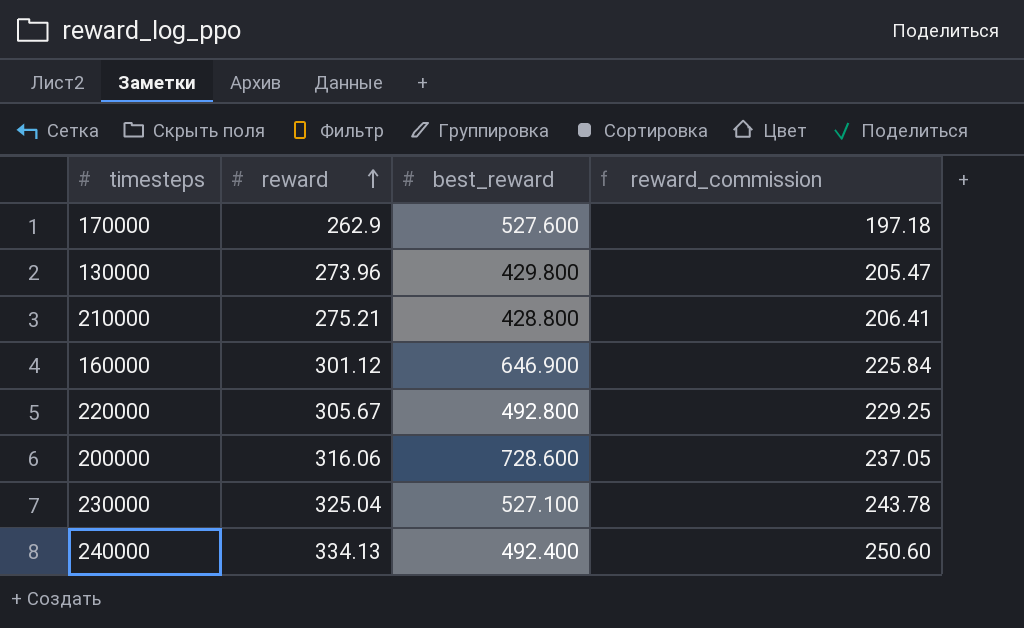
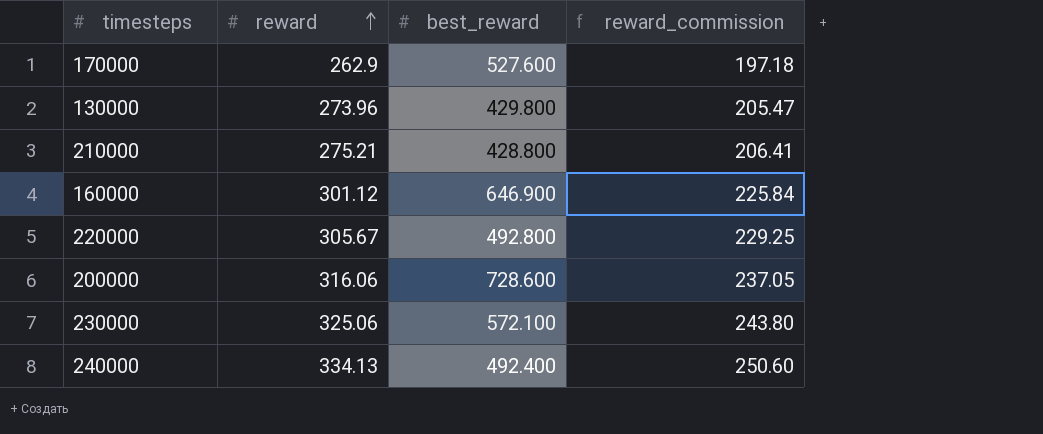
230000 | reward: 325.04 -> 325.06
230000 | best_reward: 527.100 -> 572.100
230000 | reward_commission: 243.78 -> 243.80

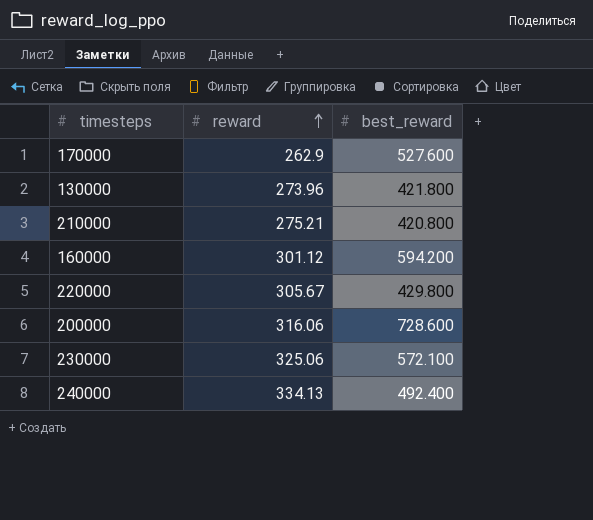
column reward_commission | formula: [reward] * 0.75 -> none
130000 | best_reward: 429.800 -> 421.800
210000 | best_reward: 428.800 -> 420.800
160000 | best_reward: 646.900 -> 594.200
220000 | best_reward: 492.800 -> 429.800

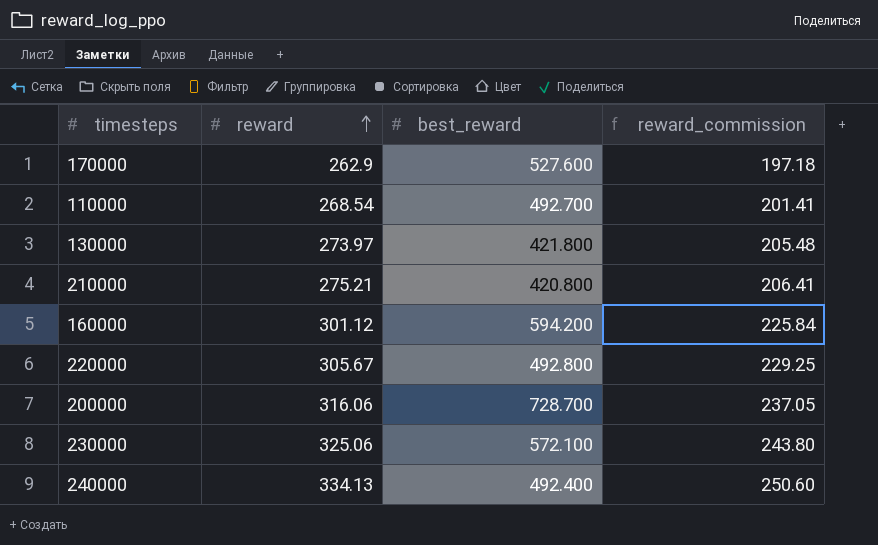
column reward_commission | formula: none -> [reward] * 0.75
row 110000: none -> 268.54 | 492.700 | 201.41
130000 | reward: 273.96 -> 273.97
220000 | best_reward: 429.800 -> 492.800
200000 | best_reward: 728.600 -> 728.700

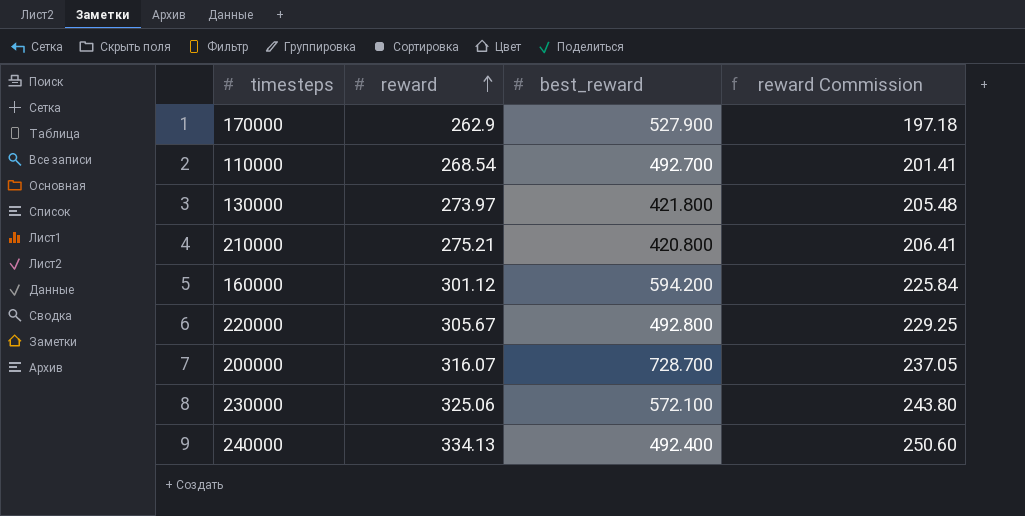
column name: reward_commission -> reward Commission
170000 | best_reward: 527.600 -> 527.900
200000 | reward: 316.06 -> 316.07

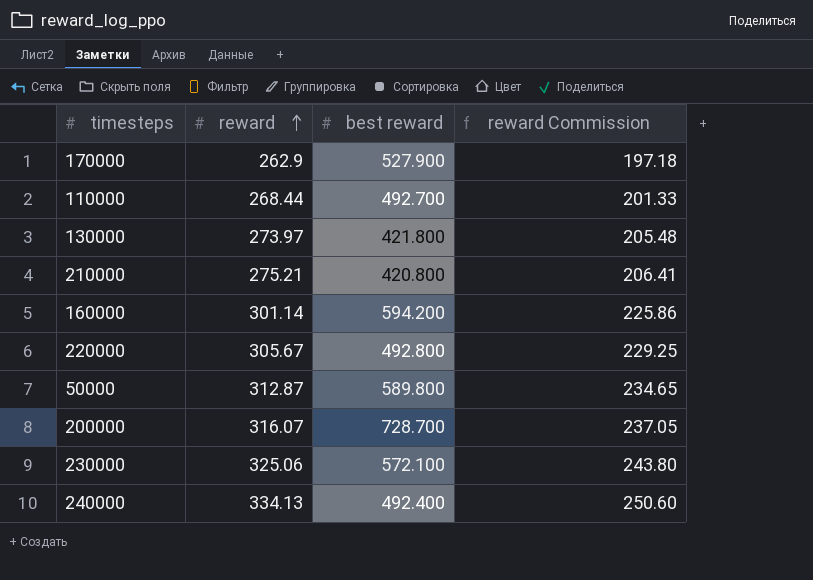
column name: best_reward -> best reward
110000 | reward: 268.54 -> 268.44
110000 | reward Commission: 201.41 -> 201.33
160000 | reward: 301.12 -> 301.14
160000 | reward Commission: 225.84 -> 225.86
row 50000: none -> 312.87 | 589.800 | 234.65

